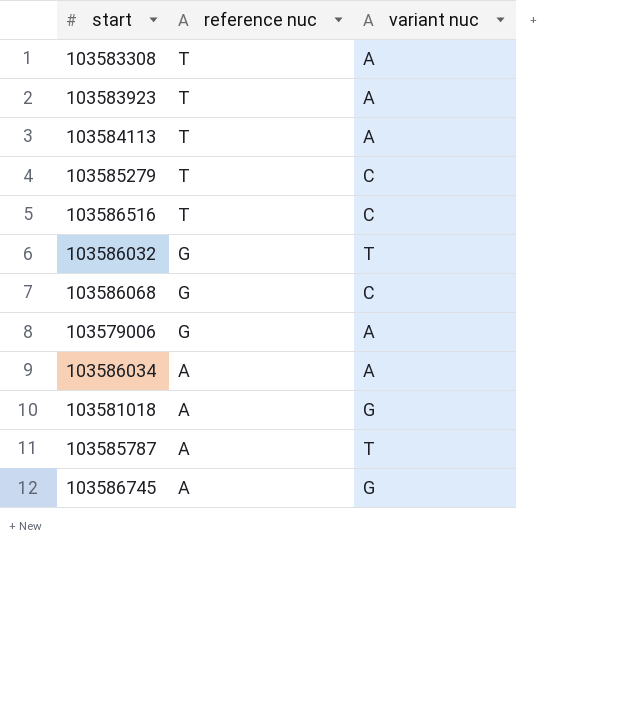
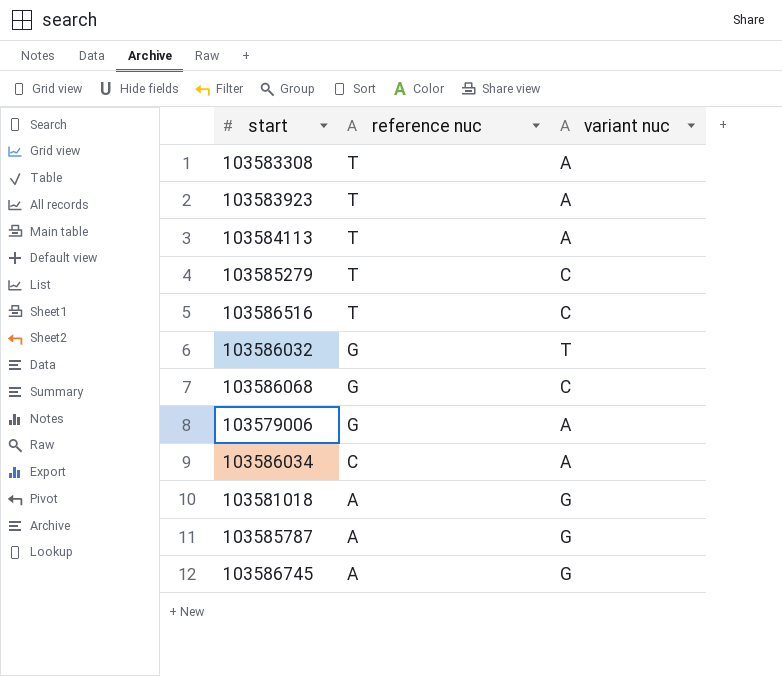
103586034 | reference nuc: A -> C
103585787 | variant nuc: T -> G

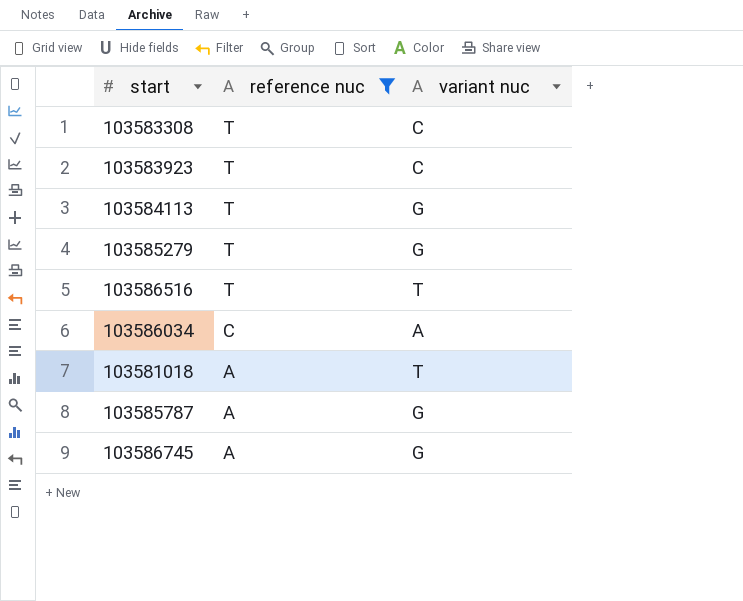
filter: none -> reference nuc != G
103583308 | variant nuc: A -> C
103583923 | variant nuc: A -> C
103584113 | variant nuc: A -> G
103585279 | variant nuc: C -> G
103586516 | variant nuc: C -> T
103581018 | variant nuc: G -> T

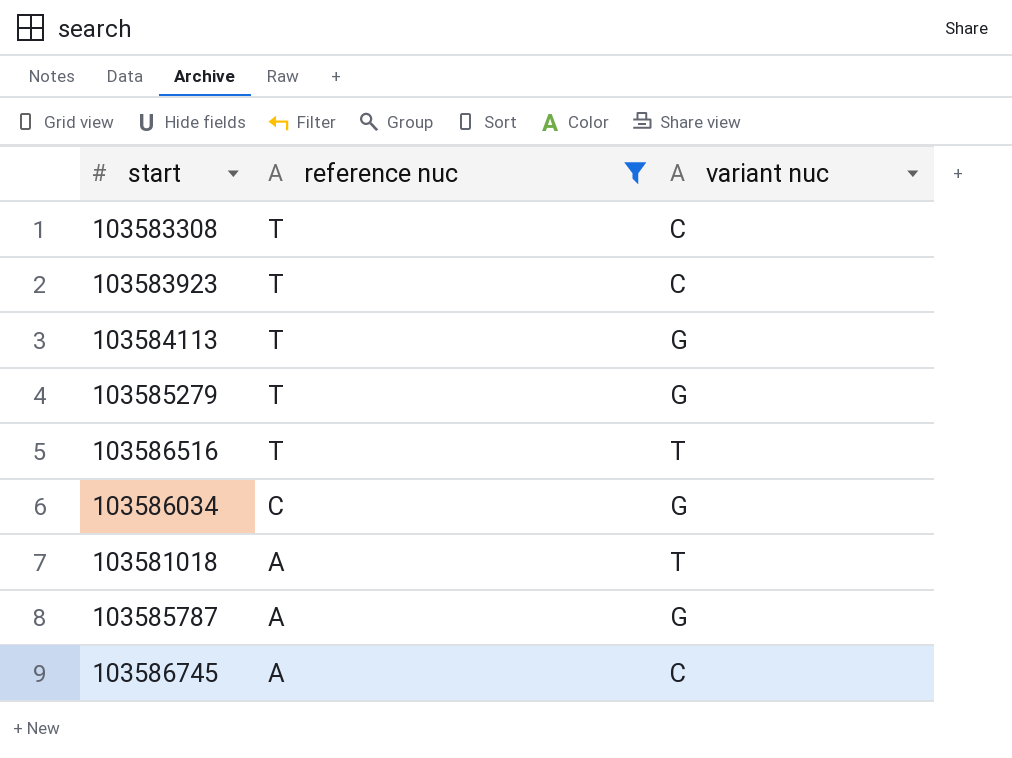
103586034 | variant nuc: A -> G
103586745 | variant nuc: G -> C

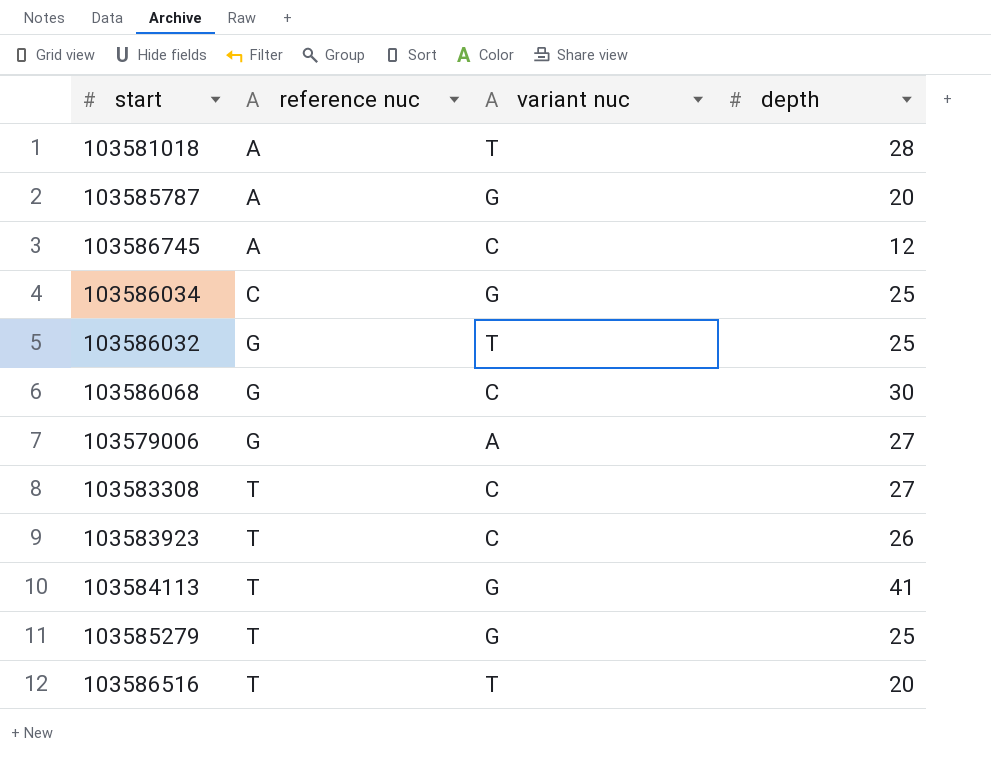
filter: reference nuc != G -> none
row order: reference nuc descending -> reference nuc ascending
column depth | position: none -> 4

